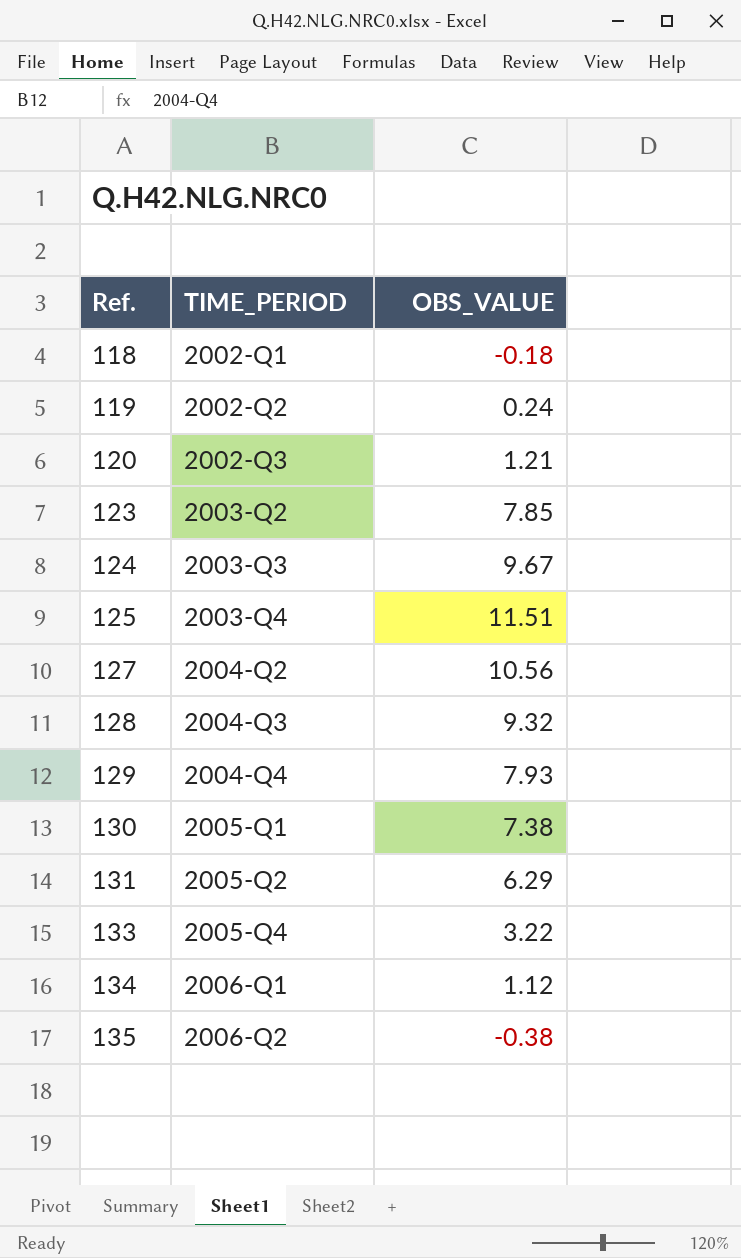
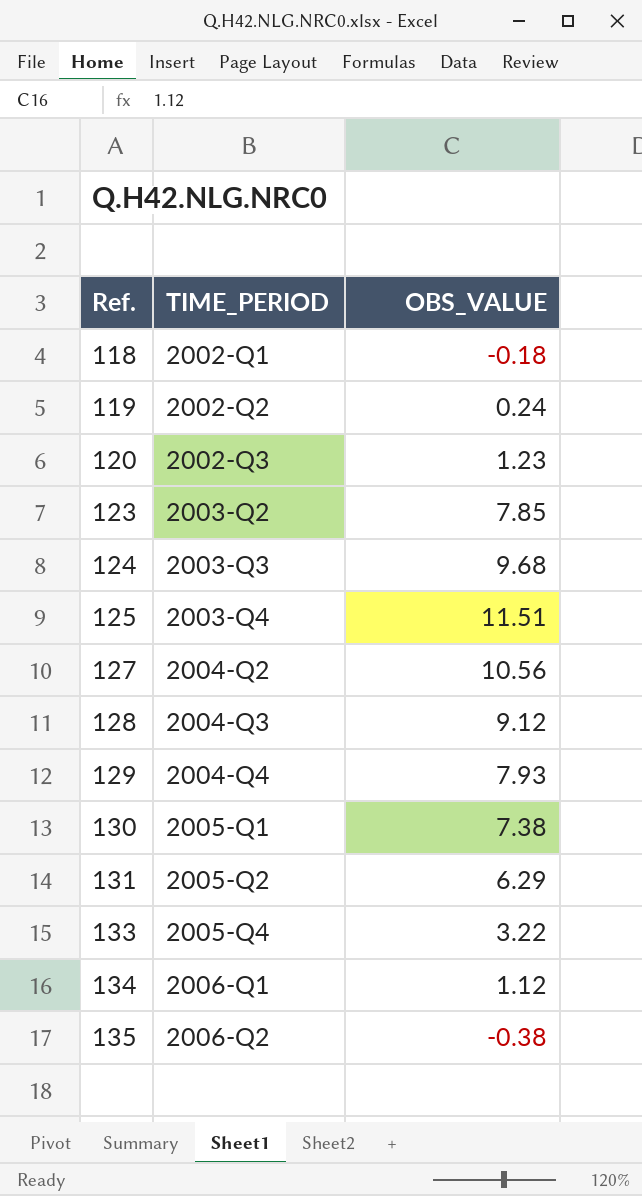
120 | OBS_VALUE: 1.21 -> 1.23
124 | OBS_VALUE: 9.67 -> 9.68
128 | OBS_VALUE: 9.32 -> 9.12

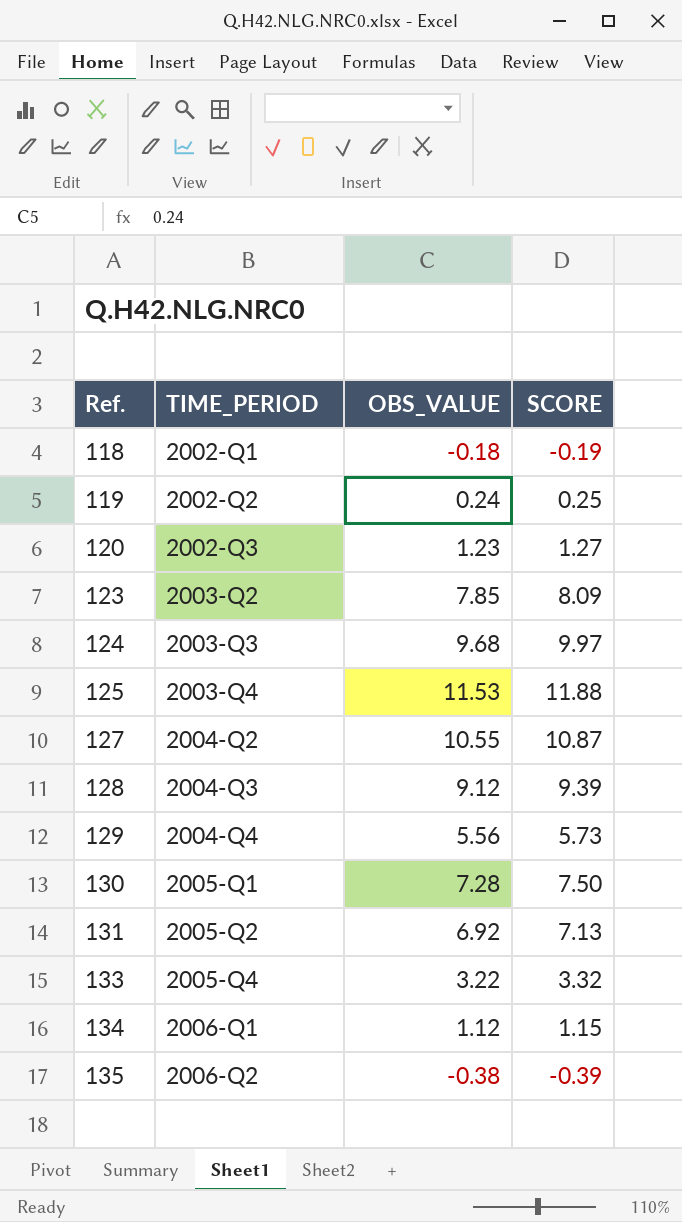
column SCORE | formula: none -> [OBS_VALUE] * 1.03
125 | OBS_VALUE: 11.51 -> 11.53
127 | OBS_VALUE: 10.56 -> 10.55
129 | OBS_VALUE: 7.93 -> 5.56
130 | OBS_VALUE: 7.38 -> 7.28
131 | OBS_VALUE: 6.29 -> 6.92

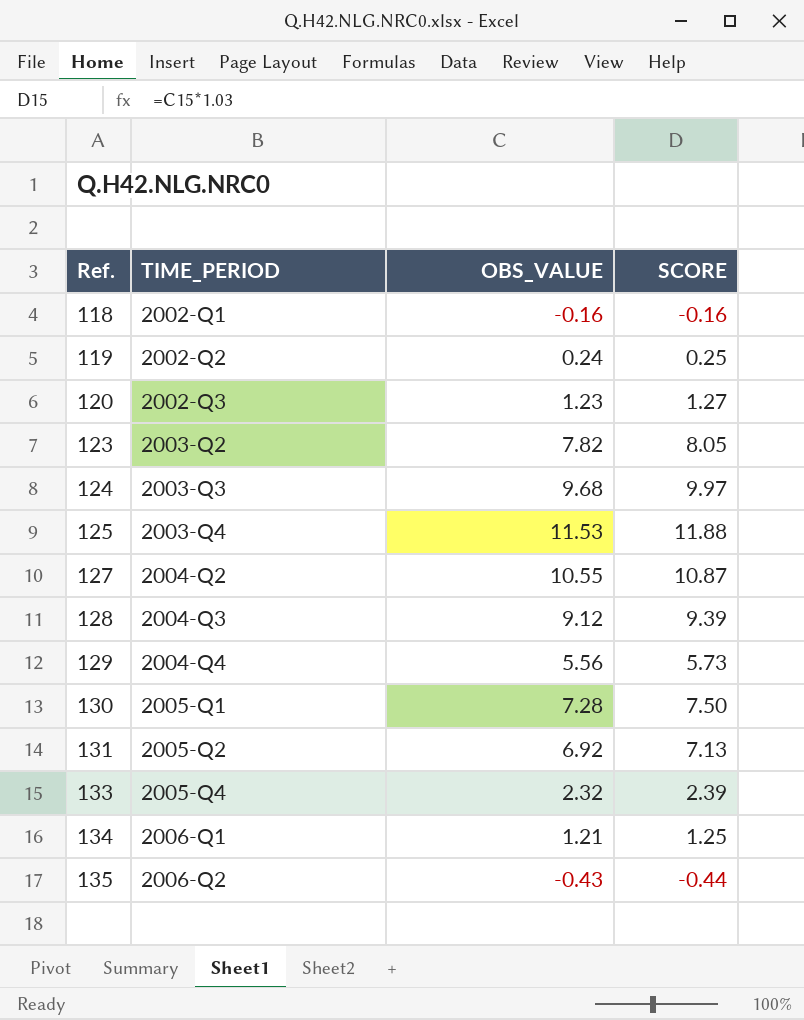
118 | OBS_VALUE: -0.18 -> -0.16
118 | SCORE: -0.19 -> -0.16
123 | OBS_VALUE: 7.85 -> 7.82
123 | SCORE: 8.09 -> 8.05
133 | OBS_VALUE: 3.22 -> 2.32
133 | SCORE: 3.32 -> 2.39
134 | OBS_VALUE: 1.12 -> 1.21
134 | SCORE: 1.15 -> 1.25
135 | OBS_VALUE: -0.38 -> -0.43
135 | SCORE: -0.39 -> -0.44

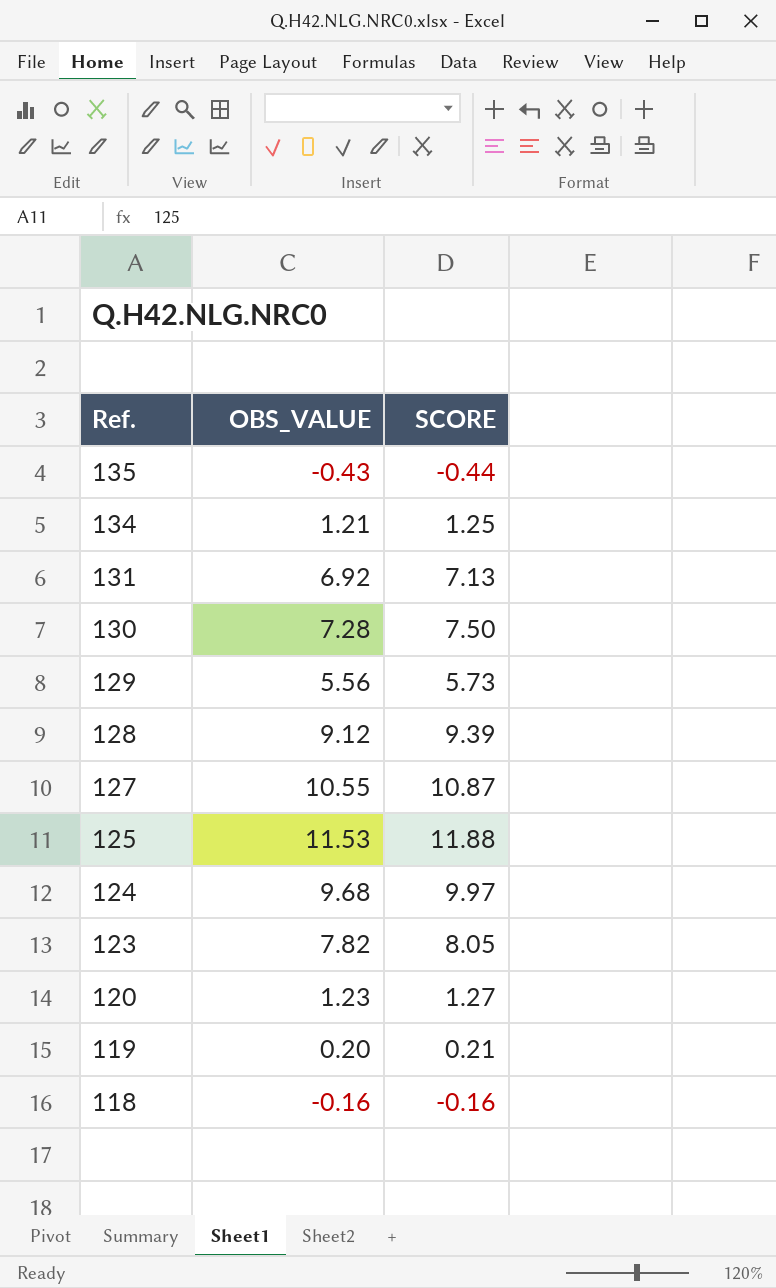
row order: Ref. ascending -> Ref. descending
column TIME_PERIOD | position: 2 -> none
row 133: 2005-Q4 | 2.32 | 2.39 -> none
119 | OBS_VALUE: 0.24 -> 0.20
119 | SCORE: 0.25 -> 0.21

